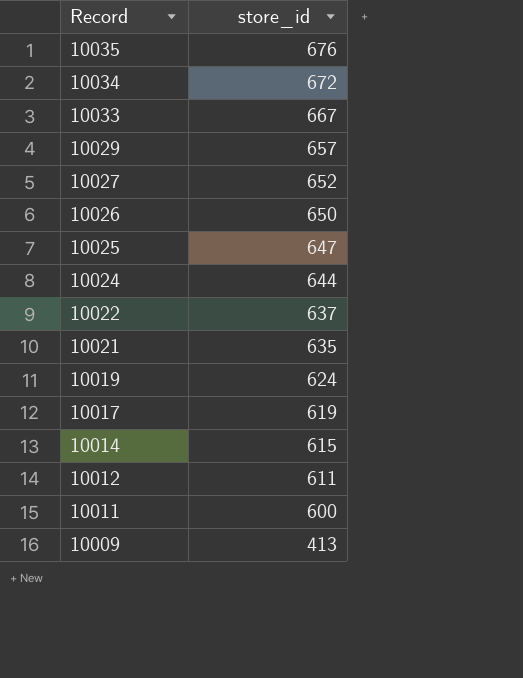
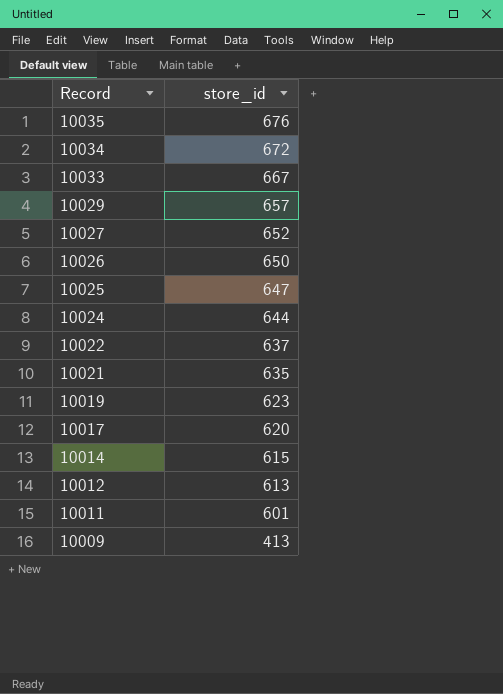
10019 | store_id: 624 -> 623
10017 | store_id: 619 -> 620
10012 | store_id: 611 -> 613
10011 | store_id: 600 -> 601

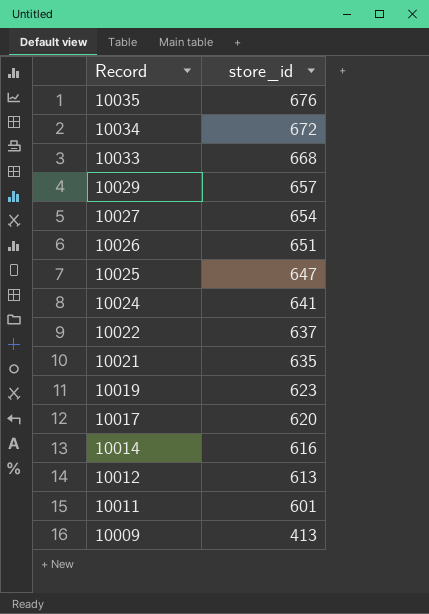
10033 | store_id: 667 -> 668
10027 | store_id: 652 -> 654
10026 | store_id: 650 -> 651
10024 | store_id: 644 -> 641
10014 | store_id: 615 -> 616

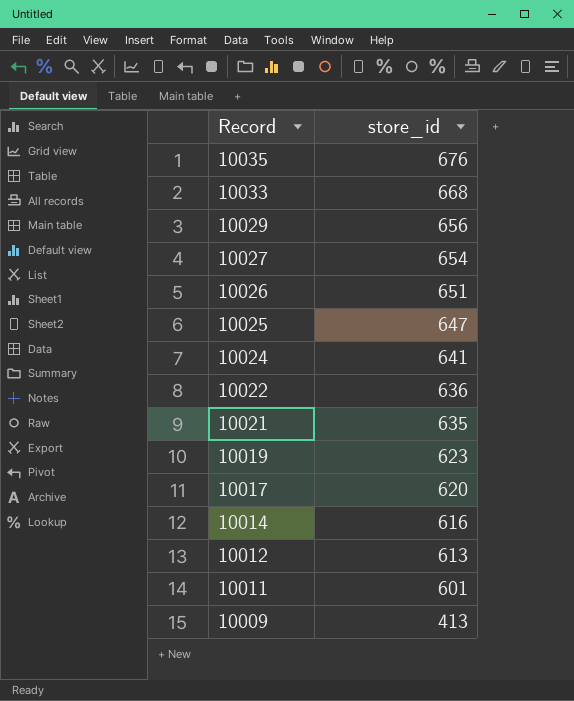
row 10034: 672 -> none
10029 | store_id: 657 -> 656
10022 | store_id: 637 -> 636

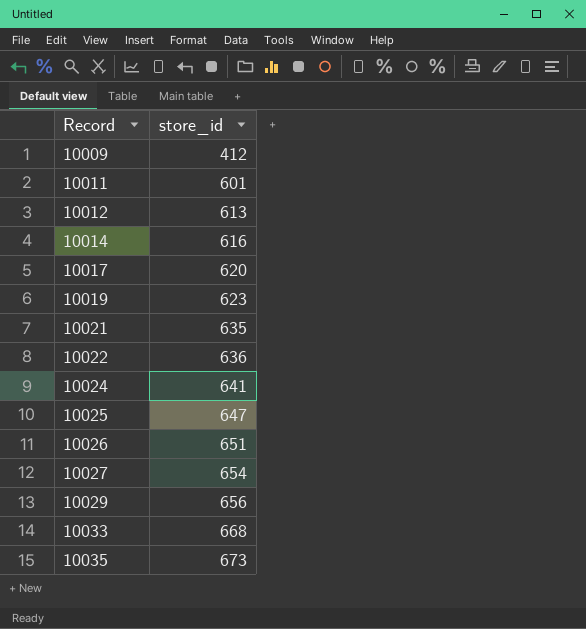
row order: Record descending -> Record ascending
10009 | store_id: 413 -> 412
10035 | store_id: 676 -> 673

